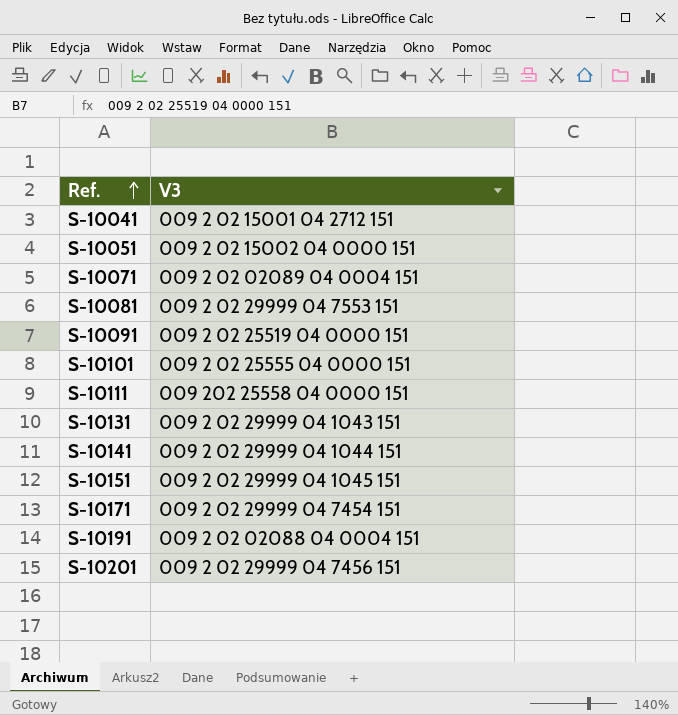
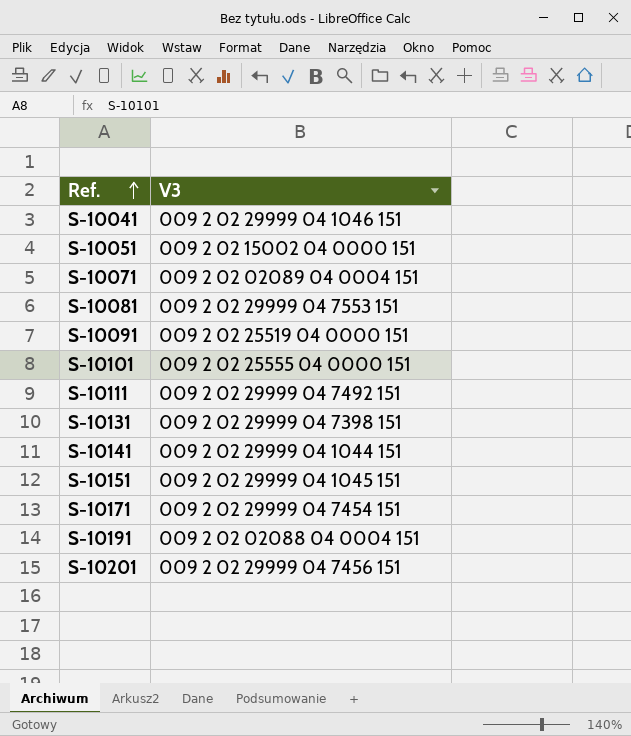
S-10041 | V3: 009 2 02 15001 04 2712 151 -> 009 2 02 29999 04 1046 151
S-10111 | V3: 009 202 25558 04 0000 151 -> 009 2 02 29999 04 7492 151
S-10131 | V3: 009 2 02 29999 04 1043 151 -> 009 2 02 29999 04 7398 151

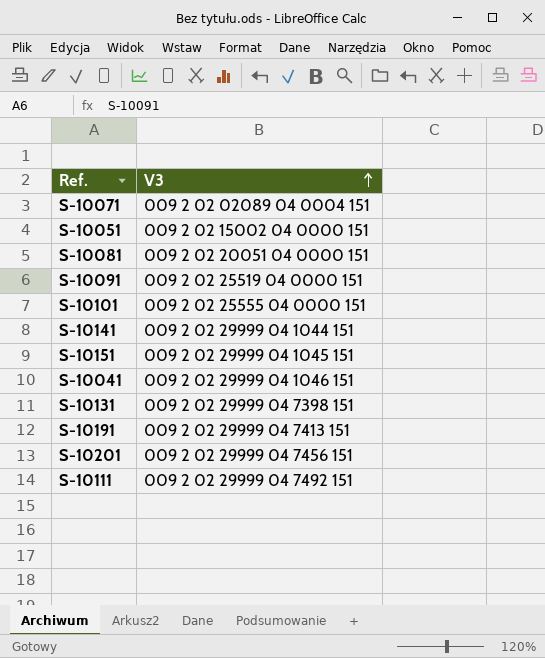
row order: Ref. ascending -> V3 ascending
row S-10171: 009 2 02 29999 04 7454 151 -> none
S-10081 | V3: 009 2 02 29999 04 7553 151 -> 009 2 02 20051 04 0000 151
S-10191 | V3: 009 2 02 02088 04 0004 151 -> 009 2 02 29999 04 7413 151

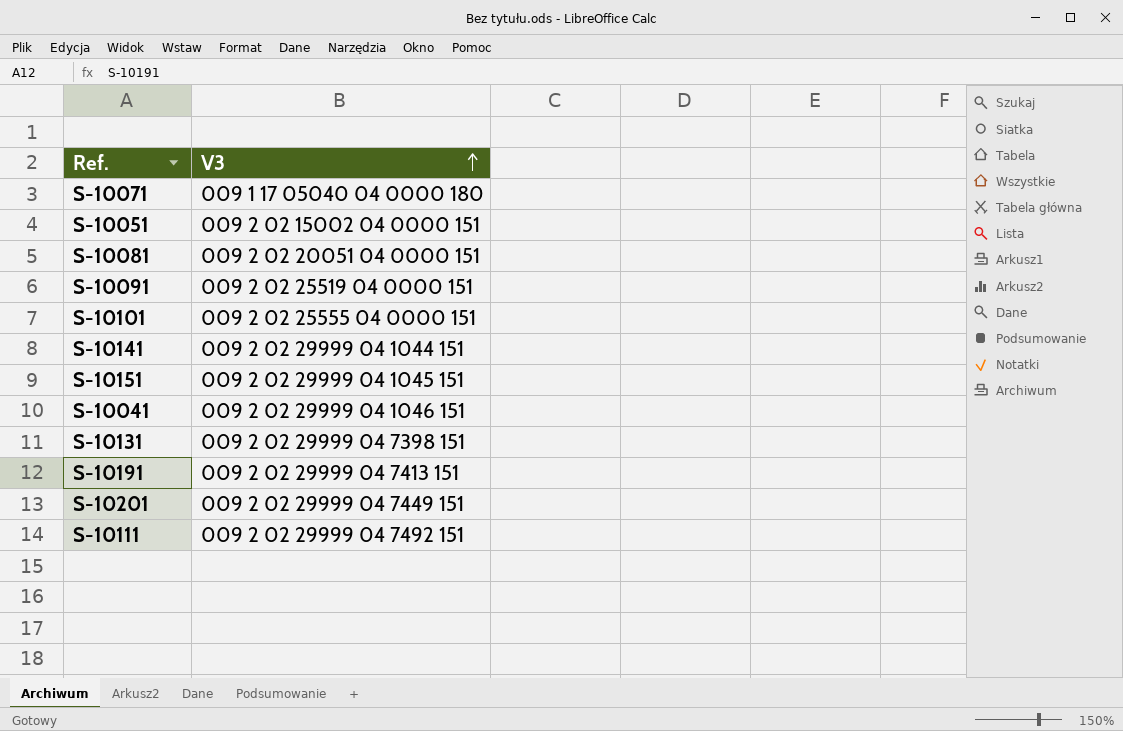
S-10071 | V3: 009 2 02 02089 04 0004 151 -> 009 1 17 05040 04 0000 180
S-10201 | V3: 009 2 02 29999 04 7456 151 -> 009 2 02 29999 04 7449 151

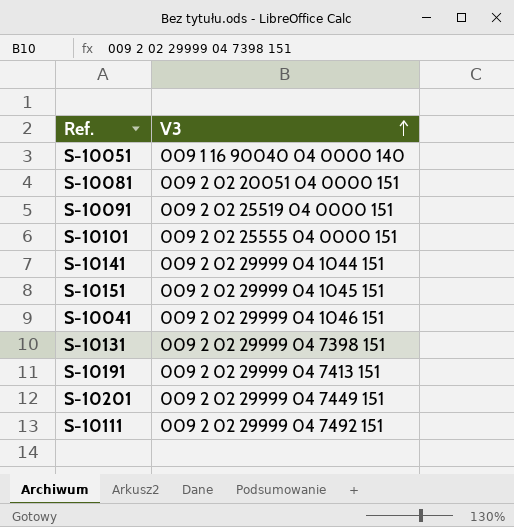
row S-10071: 009 1 17 05040 04 0000 180 -> none
S-10051 | V3: 009 2 02 15002 04 0000 151 -> 009 1 16 90040 04 0000 140

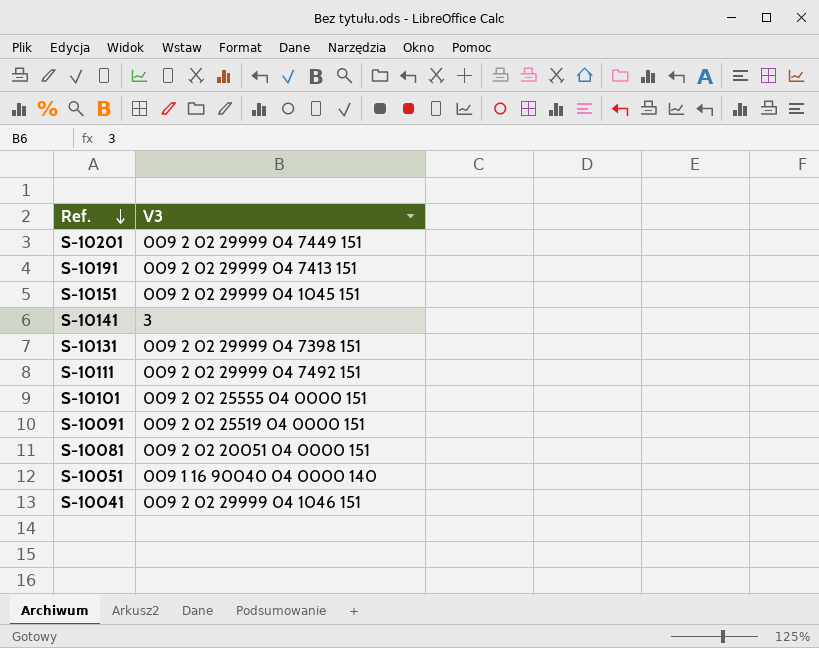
row order: V3 ascending -> Ref. descending
S-10141 | V3: 009 2 02 29999 04 1044 151 -> 3

